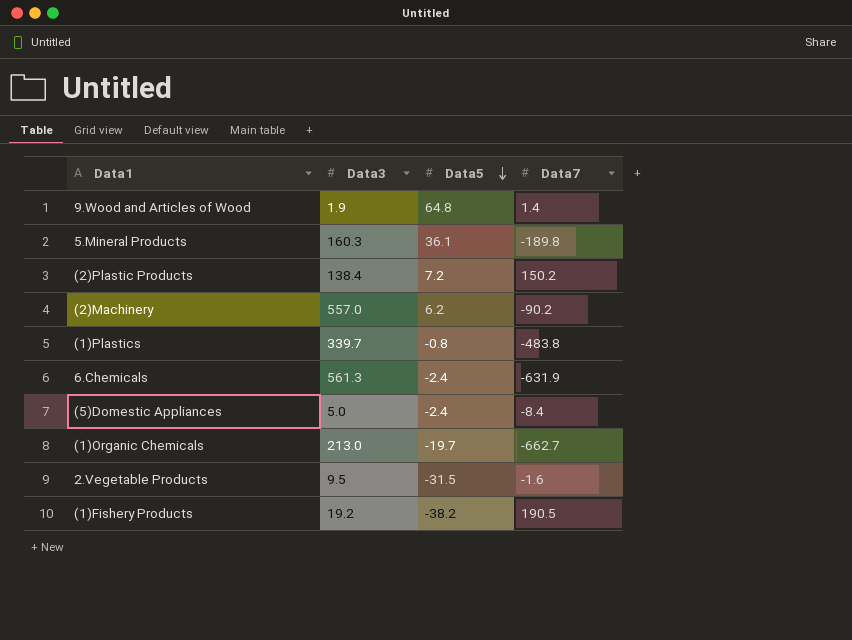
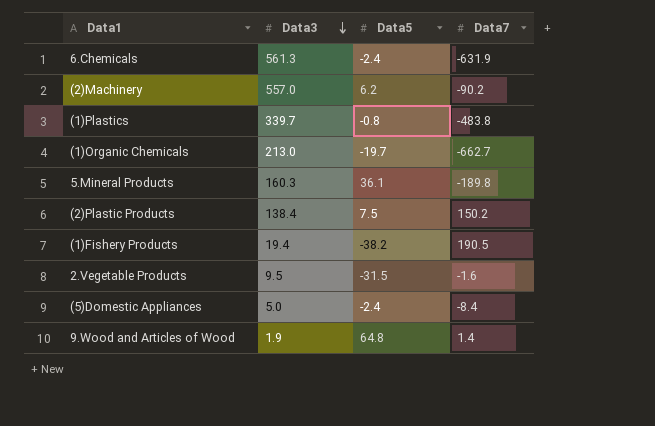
row order: Data5 descending -> Data3 descending
(2)Plastic Products | Data5: 7.2 -> 7.5
(1)Fishery Products | Data3: 19.2 -> 19.4

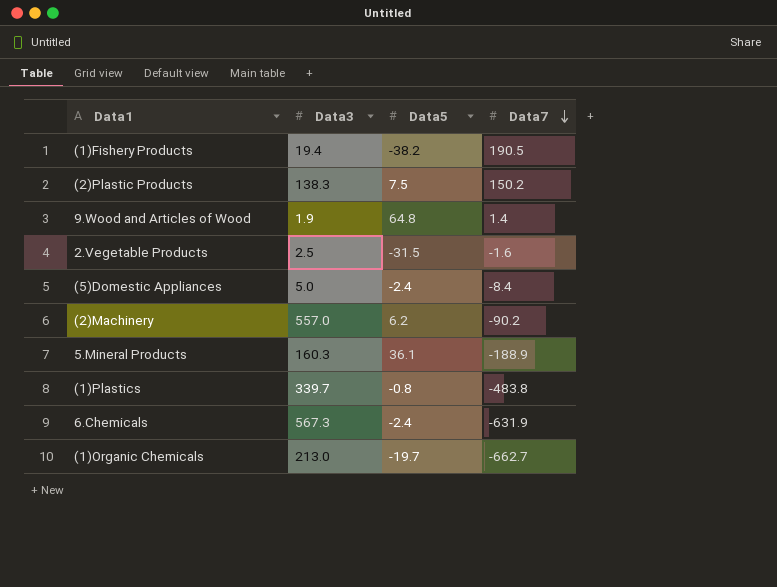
row order: Data3 descending -> Data7 descending
(2)Plastic Products | Data3: 138.4 -> 138.3
2.Vegetable Products | Data3: 9.5 -> 2.5
5.Mineral Products | Data7: -189.8 -> -188.9
6.Chemicals | Data3: 561.3 -> 567.3

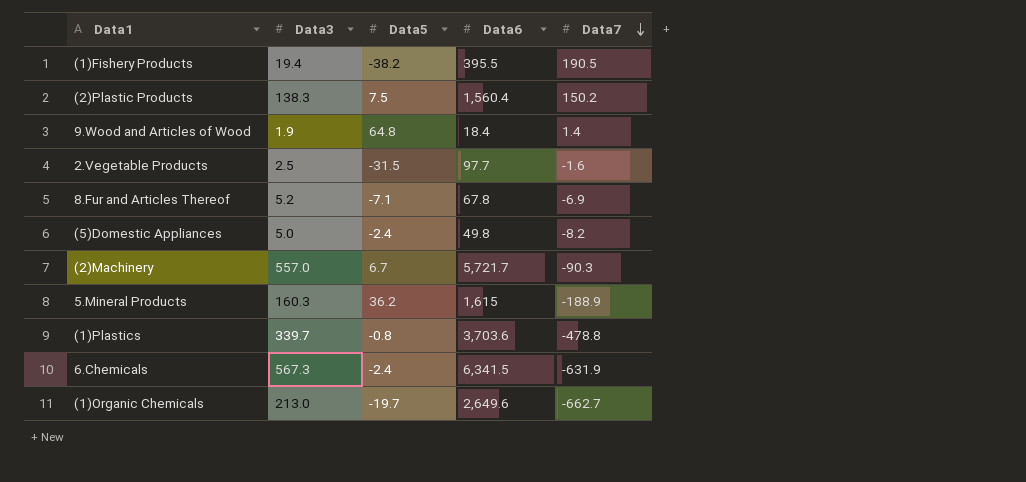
column Data6 | position: none -> 4
row 8.Fur and Articles Thereof: none -> 5.2 | -7.1 | 67.8 | -6.9
(5)Domestic Appliances | Data7: -8.4 -> -8.2
(2)Machinery | Data5: 6.2 -> 6.7
(2)Machinery | Data7: -90.2 -> -90.3
5.Mineral Products | Data5: 36.1 -> 36.2
(1)Plastics | Data7: -483.8 -> -478.8

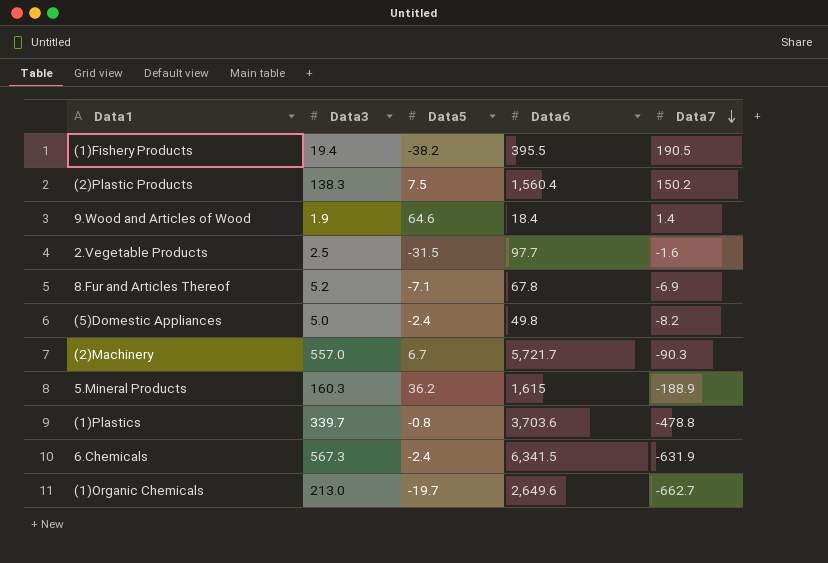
9.Wood and Articles of Wood | Data5: 64.8 -> 64.6

